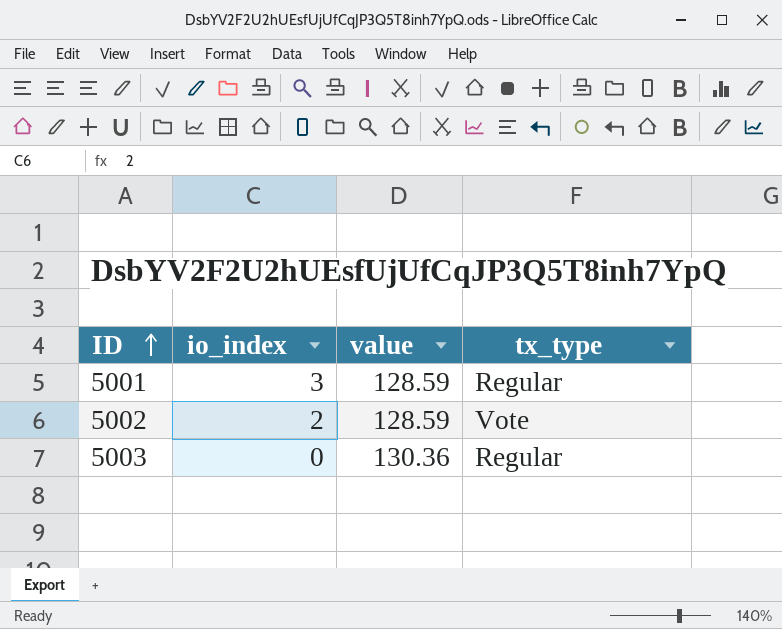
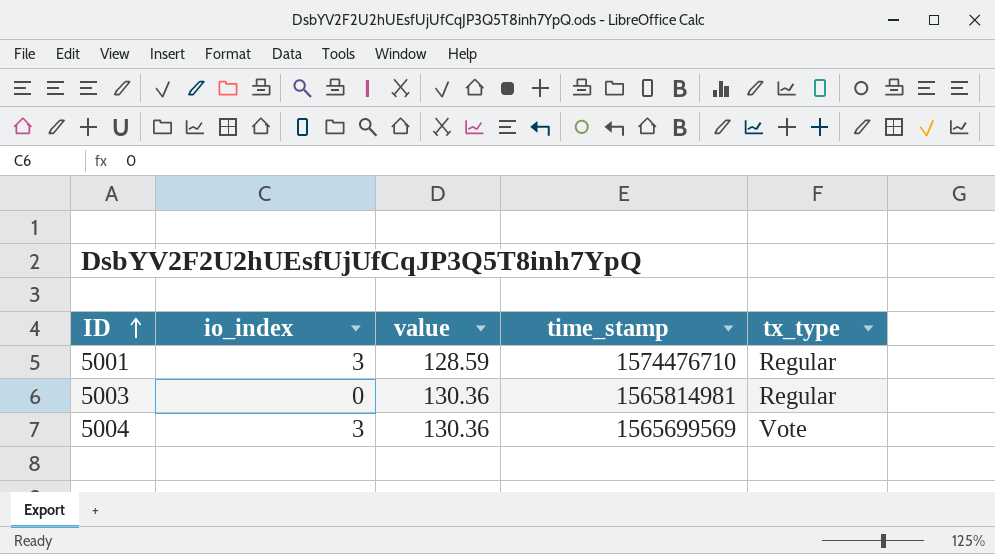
column time_stamp | position: none -> 4
row 5002: 2 | 128.59 | Vote -> none
row 5004: none -> 3 | 130.36 | 1565699569 | Vote

